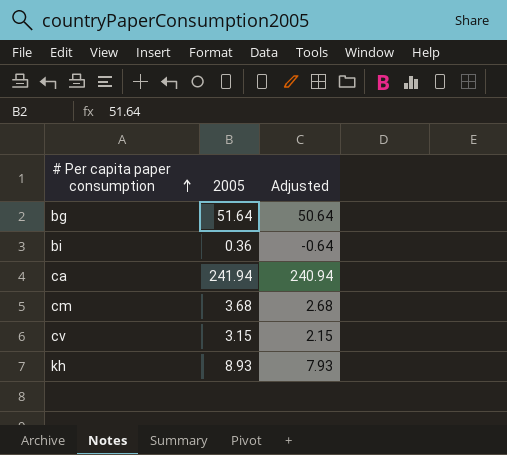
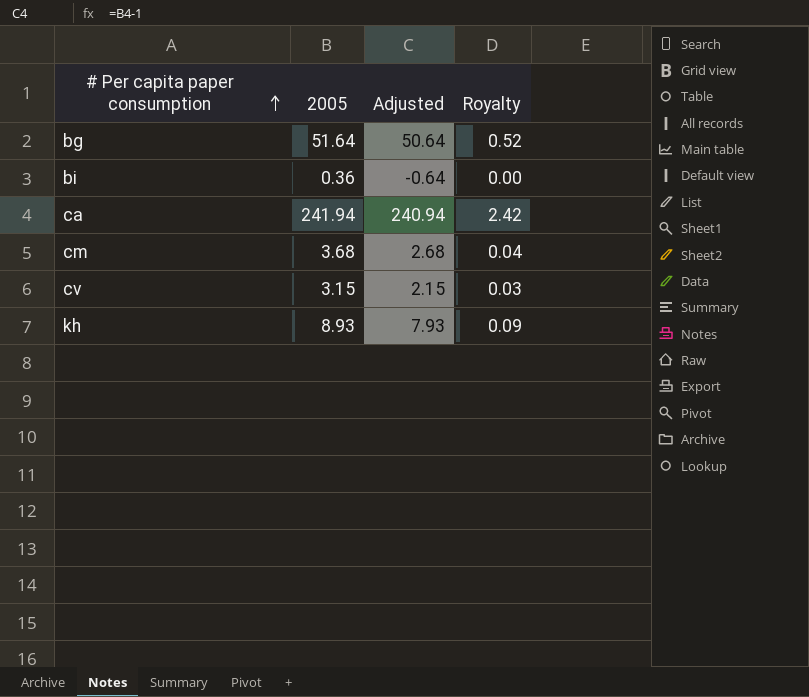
column Royalty | formula: none -> [2005] * 0.01

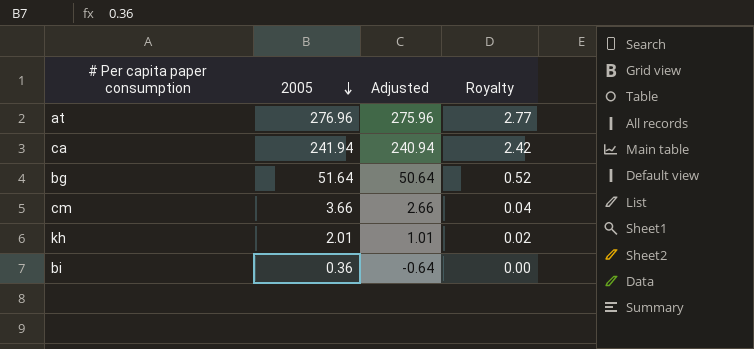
row order: # Per capita paper consumption ascending -> 2005 descending
row cv: 3.15 | 2.15 | 0.03 -> none
row at: none -> 276.96 | 275.96 | 2.77
cm | 2005: 3.68 -> 3.66
cm | Adjusted: 2.68 -> 2.66
kh | 2005: 8.93 -> 2.01
kh | Adjusted: 7.93 -> 1.01
kh | Royalty: 0.09 -> 0.02

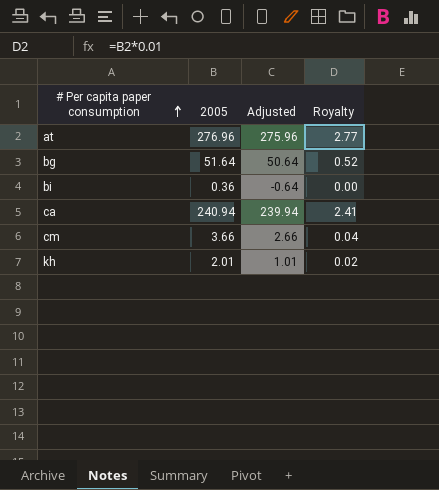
row order: 2005 descending -> # Per capita paper consumption ascending
ca | 2005: 241.94 -> 240.94
ca | Adjusted: 240.94 -> 239.94
ca | Royalty: 2.42 -> 2.41

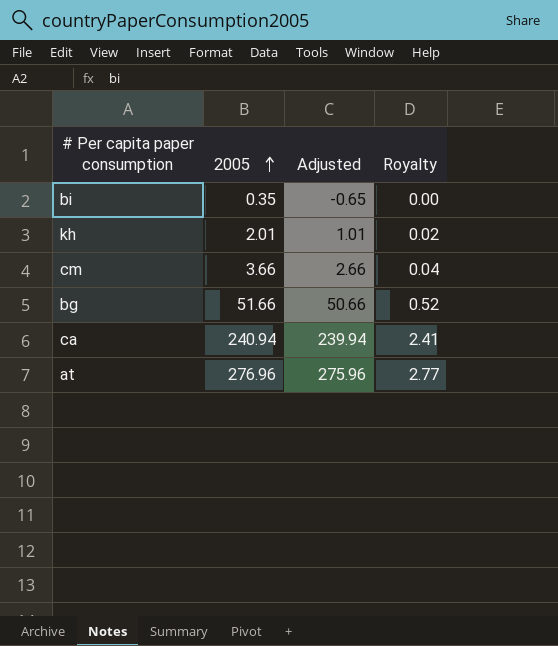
row order: # Per capita paper consumption ascending -> 2005 ascending
bi | 2005: 0.36 -> 0.35
bi | Adjusted: -0.64 -> -0.65
bg | 2005: 51.64 -> 51.66
bg | Adjusted: 50.64 -> 50.66

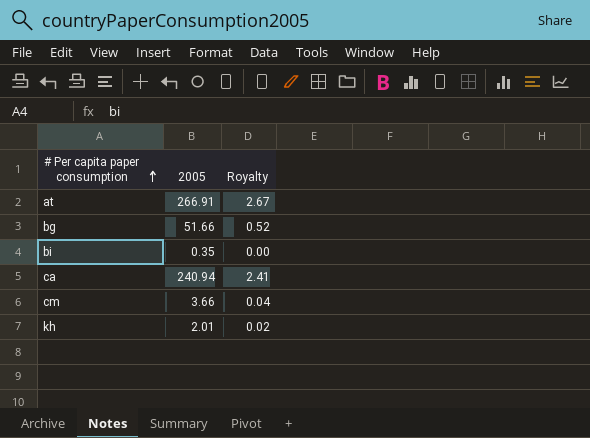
row order: 2005 ascending -> # Per capita paper consumption ascending
column Adjusted | formula: [2005] - 1 -> none
at | 2005: 276.96 -> 266.91
at | Royalty: 2.77 -> 2.67

